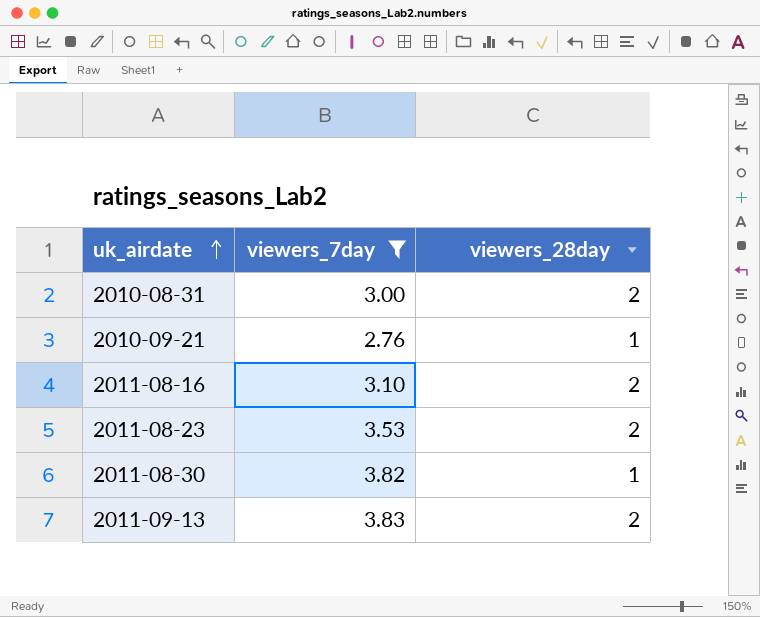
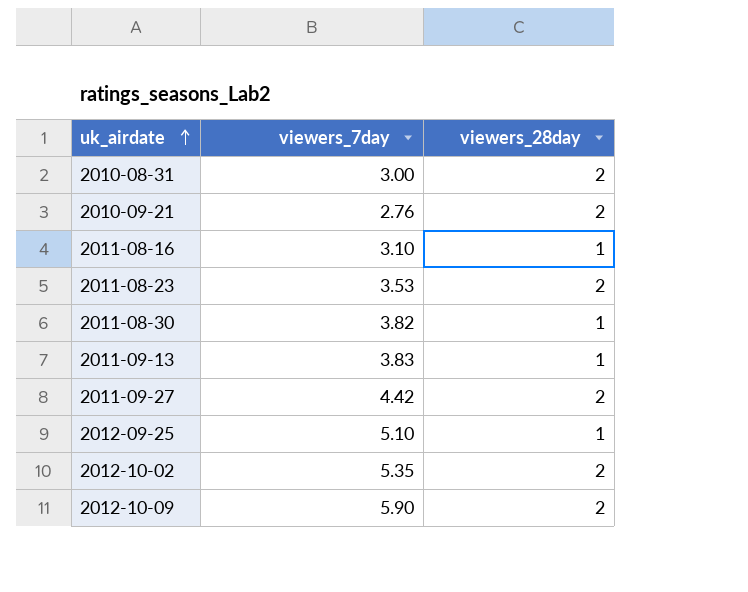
filter: viewers_7day <= 3.83 -> none
2010-09-21 | viewers_28day: 1 -> 2
2011-08-16 | viewers_28day: 2 -> 1
2011-09-13 | viewers_28day: 2 -> 1

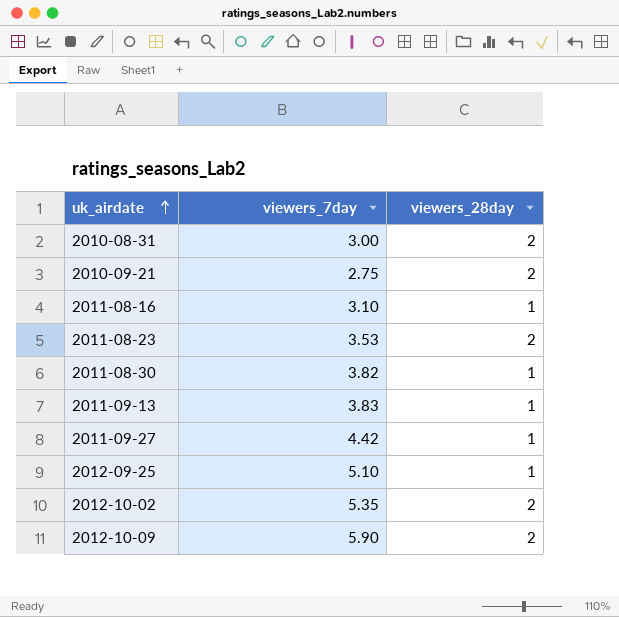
2010-09-21 | viewers_7day: 2.76 -> 2.75
2011-09-27 | viewers_28day: 2 -> 1

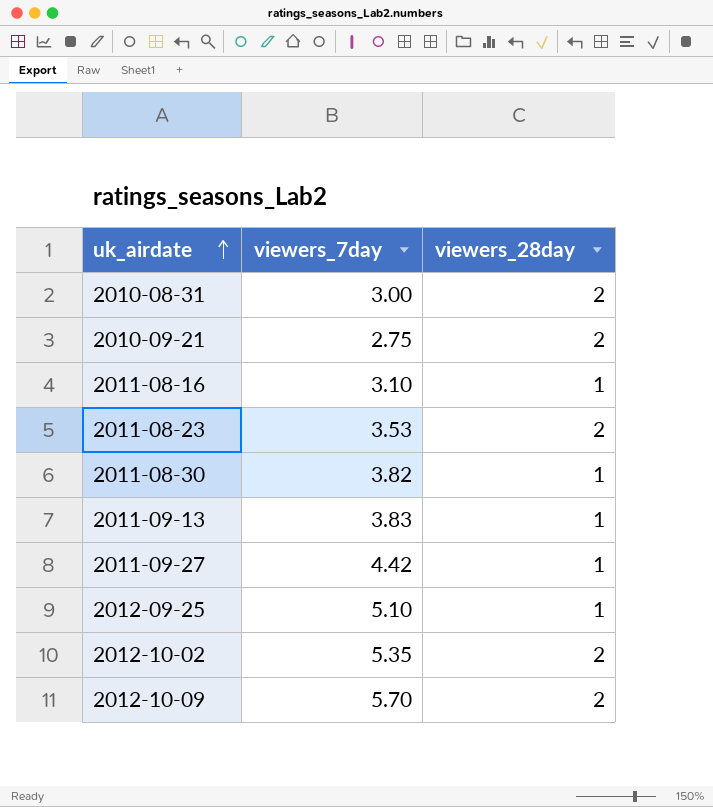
2012-10-09 | viewers_7day: 5.90 -> 5.70

